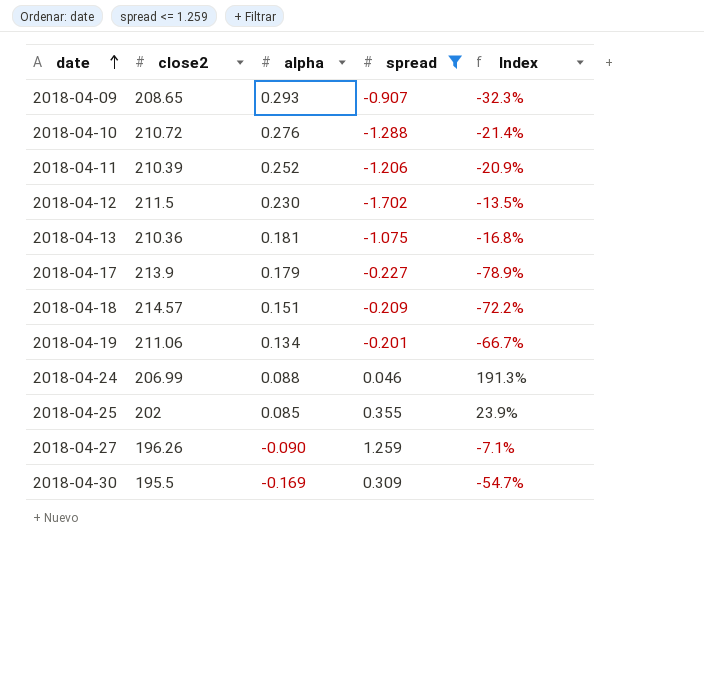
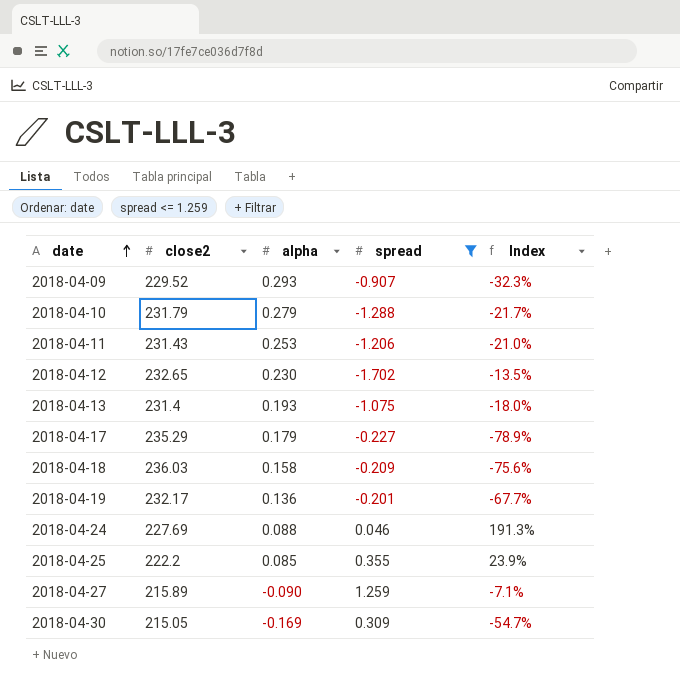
2018-04-09 | close2: 208.65 -> 229.52
2018-04-10 | close2: 210.72 -> 231.79
2018-04-10 | alpha: 0.276 -> 0.279
2018-04-10 | Index: -21.4% -> -21.7%
2018-04-11 | close2: 210.39 -> 231.43
2018-04-11 | alpha: 0.252 -> 0.253
2018-04-11 | Index: -20.9% -> -21.0%
2018-04-12 | close2: 211.5 -> 232.65
2018-04-13 | close2: 210.36 -> 231.4
2018-04-13 | alpha: 0.181 -> 0.193
2018-04-13 | Index: -16.8% -> -18.0%
2018-04-17 | close2: 213.9 -> 235.29
2018-04-18 | close2: 214.57 -> 236.03
2018-04-18 | alpha: 0.151 -> 0.158
2018-04-18 | Index: -72.2% -> -75.6%
2018-04-19 | close2: 211.06 -> 232.17
2018-04-19 | alpha: 0.134 -> 0.136
2018-04-19 | Index: -66.7% -> -67.7%
2018-04-24 | close2: 206.99 -> 227.69
2018-04-25 | close2: 202 -> 222.2
2018-04-27 | close2: 196.26 -> 215.89
2018-04-30 | close2: 195.5 -> 215.05

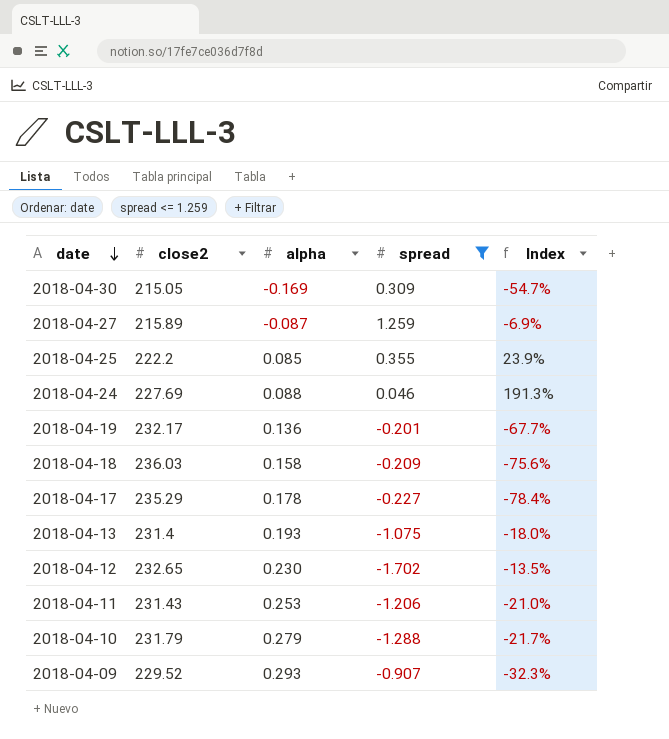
row order: date ascending -> date descending
2018-04-27 | alpha: -0.090 -> -0.087
2018-04-27 | Index: -7.1% -> -6.9%
2018-04-17 | alpha: 0.179 -> 0.178
2018-04-17 | Index: -78.9% -> -78.4%

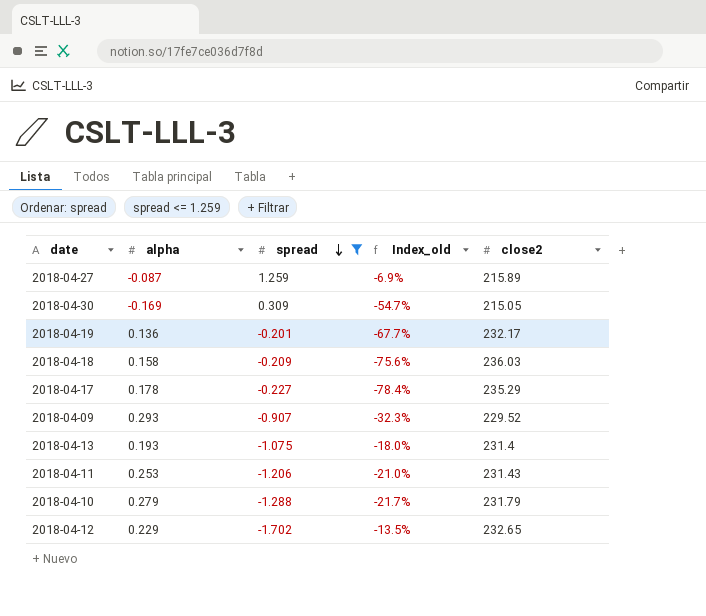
row order: date descending -> spread descending
column name: Index -> Index_old
column close2 | position: 2 -> 5
row 2018-04-25: 222.2 | 0.085 | 0.355 | 23.9% -> none
row 2018-04-24: 227.69 | 0.088 | 0.046 | 191.3% -> none
2018-04-12 | alpha: 0.230 -> 0.229

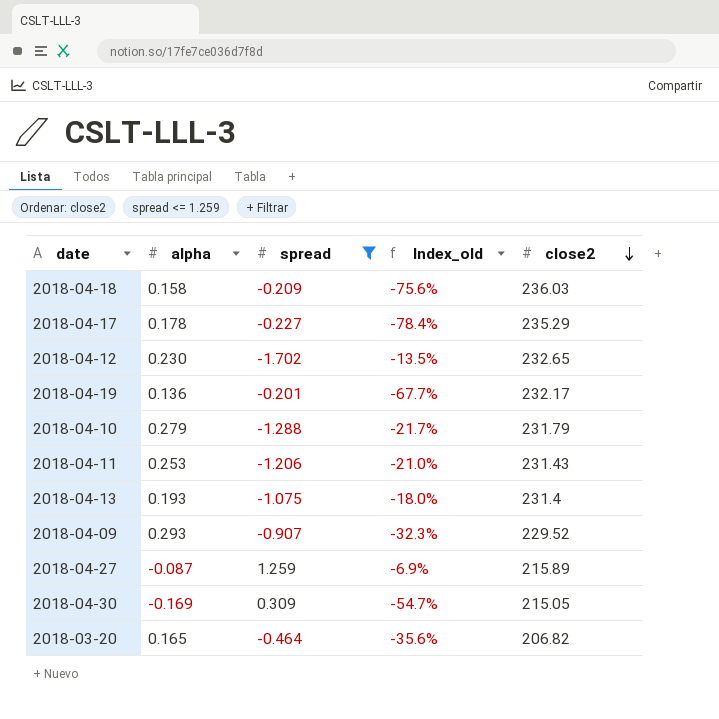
row order: spread descending -> close2 descending
2018-04-12 | alpha: 0.229 -> 0.230
row 2018-03-20: none -> 0.165 | -0.464 | -35.6% | 206.82

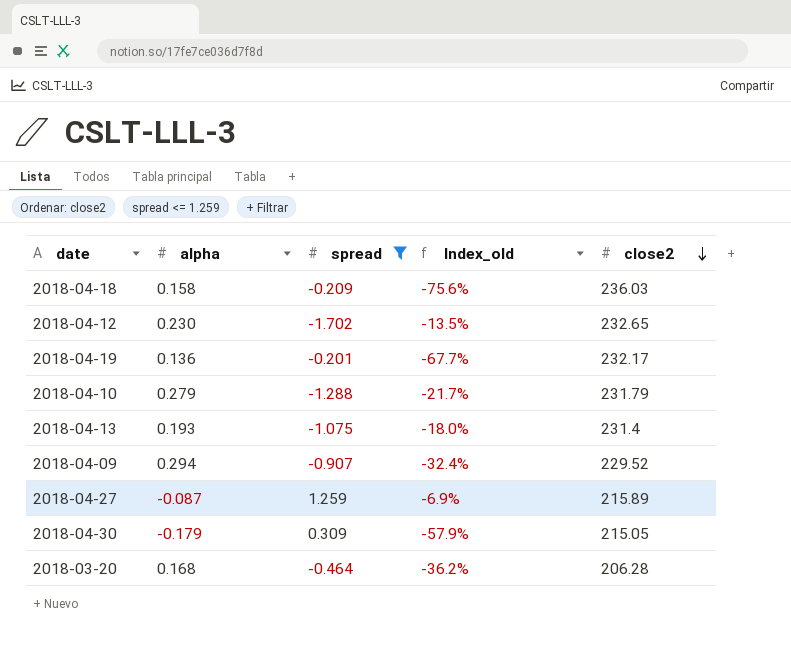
row 2018-04-17: 0.178 | -0.227 | -78.4% | 235.29 -> none
row 2018-04-11: 0.253 | -1.206 | -21.0% | 231.43 -> none
2018-04-09 | alpha: 0.293 -> 0.294
2018-04-09 | Index_old: -32.3% -> -32.4%
2018-04-30 | alpha: -0.169 -> -0.179
2018-04-30 | Index_old: -54.7% -> -57.9%
2018-03-20 | alpha: 0.165 -> 0.168
2018-03-20 | Index_old: -35.6% -> -36.2%
2018-03-20 | close2: 206.82 -> 206.28

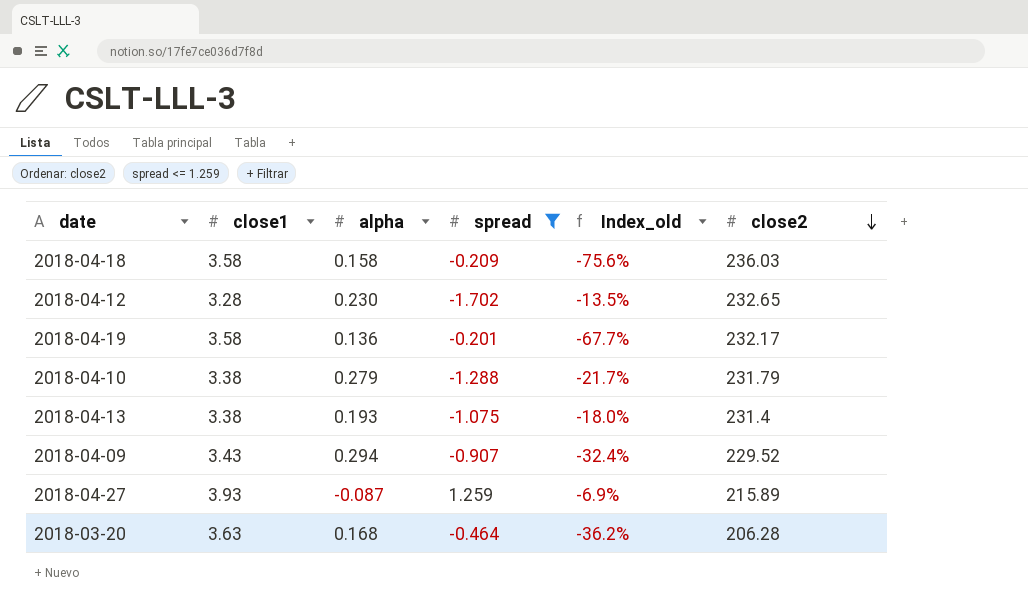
column close1 | position: none -> 2
row 2018-04-30: -0.179 | 0.309 | -57.9% | 215.05 -> none

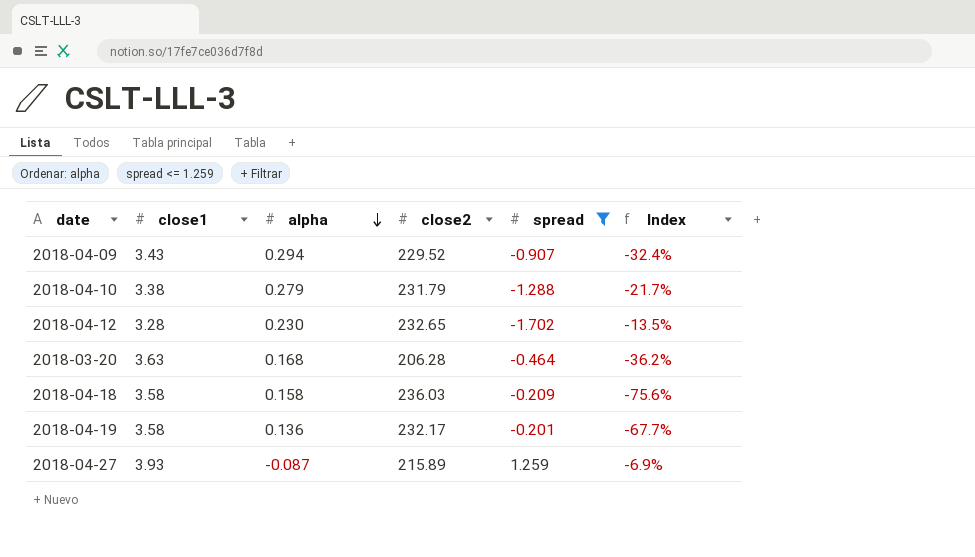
row order: close2 descending -> alpha descending
column close2 | position: 6 -> 4
column name: Index_old -> Index
row 2018-04-13: 3.38 | 0.193 | -1.075 | -18.0% | 231.4 -> none

